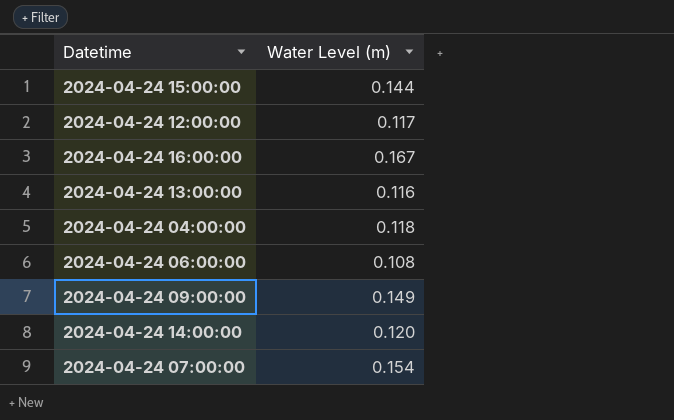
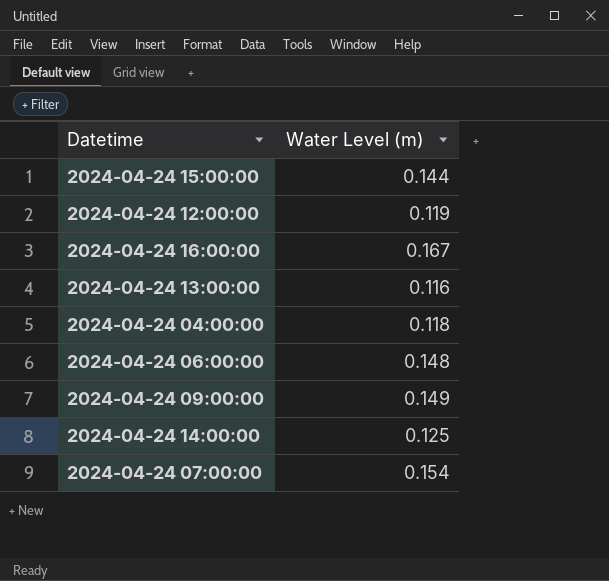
2024-04-24 12:00:00 | Water Level (m): 0.117 -> 0.119
2024-04-24 06:00:00 | Water Level (m): 0.108 -> 0.148
2024-04-24 14:00:00 | Water Level (m): 0.120 -> 0.125

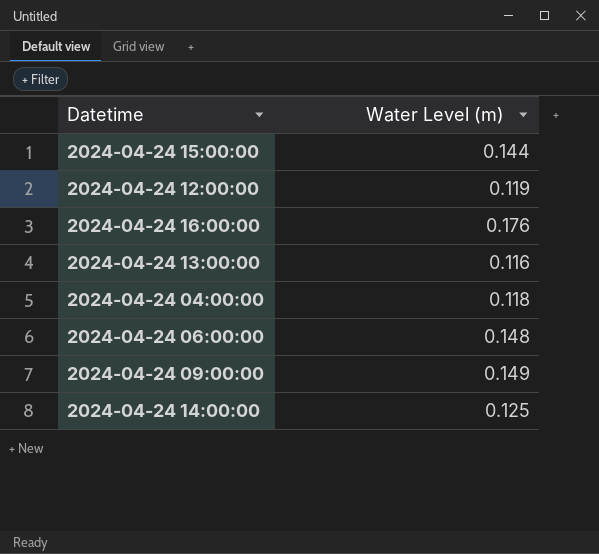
row 2024-04-24 07:00:00: 0.154 -> none
2024-04-24 16:00:00 | Water Level (m): 0.167 -> 0.176

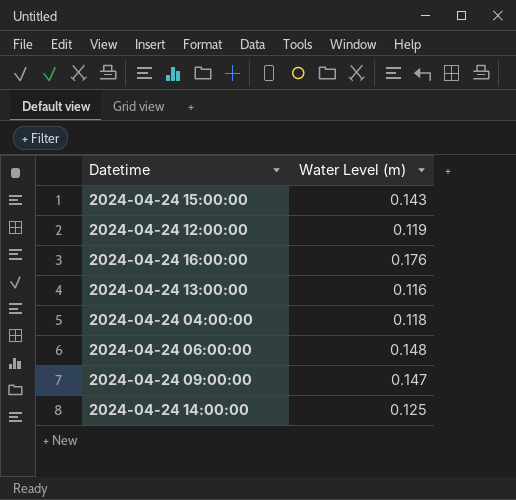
2024-04-24 15:00:00 | Water Level (m): 0.144 -> 0.143
2024-04-24 09:00:00 | Water Level (m): 0.149 -> 0.147

